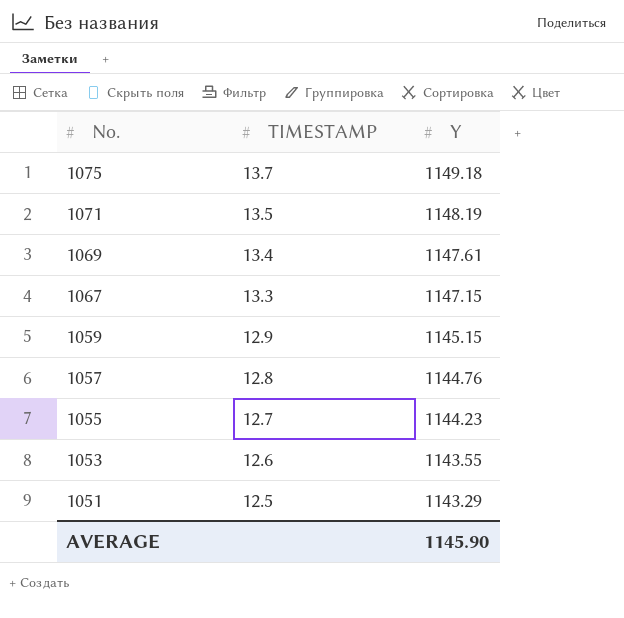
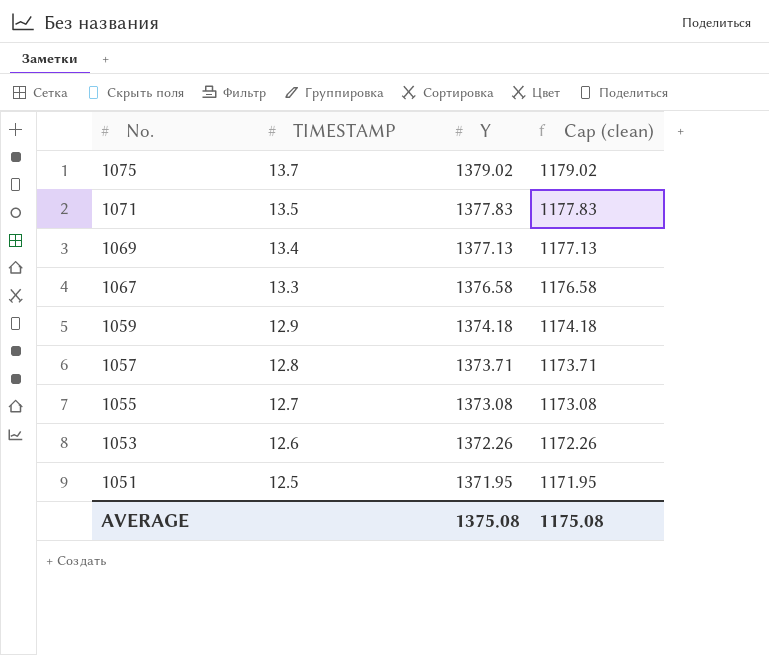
column Cap (clean) | formula: none -> [Y] - 200
1075 | Y: 1149.18 -> 1379.02
1071 | Y: 1148.19 -> 1377.83
1069 | Y: 1147.61 -> 1377.13
1067 | Y: 1147.15 -> 1376.58
1059 | Y: 1145.15 -> 1374.18
1057 | Y: 1144.76 -> 1373.71
1055 | Y: 1144.23 -> 1373.08
1053 | Y: 1143.55 -> 1372.26
1051 | Y: 1143.29 -> 1371.95
AVERAGE | Y: 1145.90 -> 1375.08

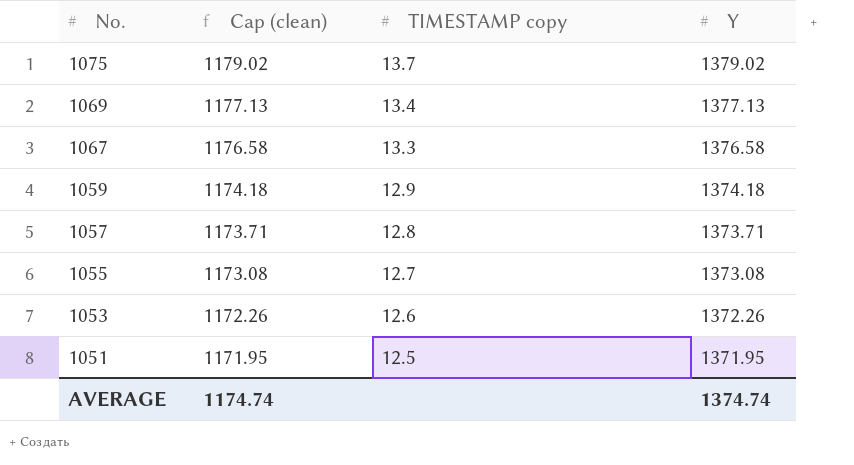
column Cap (clean) | position: 4 -> 2
column name: TIMESTAMP -> TIMESTAMP copy
row 1071: 13.5 | 1377.83 | 1177.83 -> none
AVERAGE | Cap (clean): 1175.08 -> 1174.74
AVERAGE | Y: 1375.08 -> 1374.74

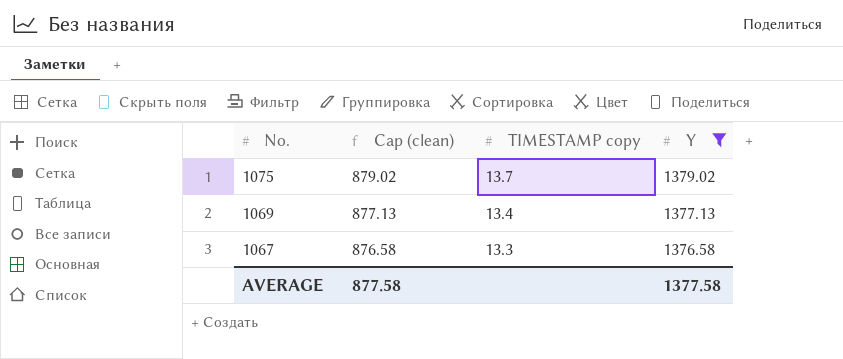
filter: none -> Y >= 1376.58
column Cap (clean) | formula: [Y] - 200 -> [Y] - 500
AVERAGE | Cap (clean): 1174.74 -> 877.58
AVERAGE | Y: 1374.74 -> 1377.58

